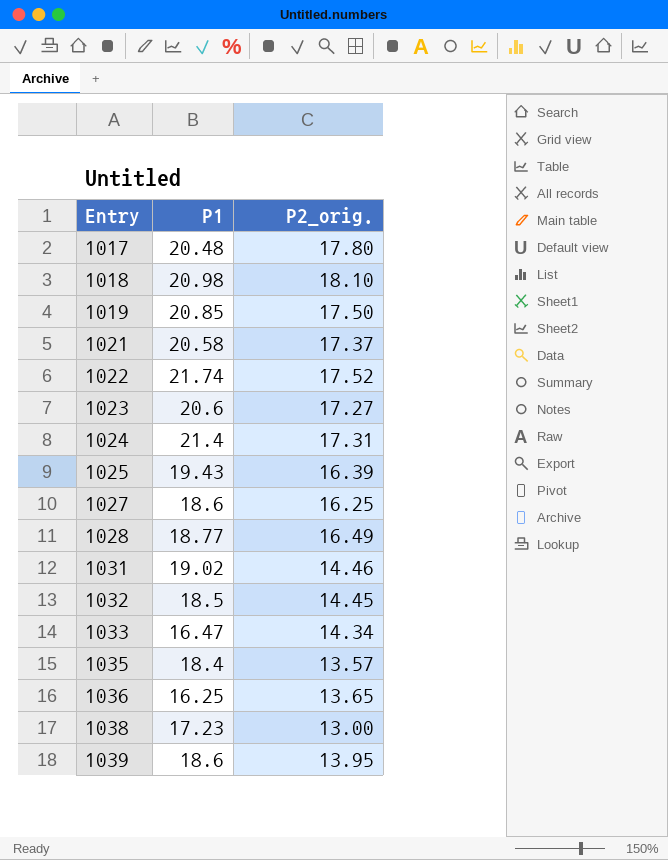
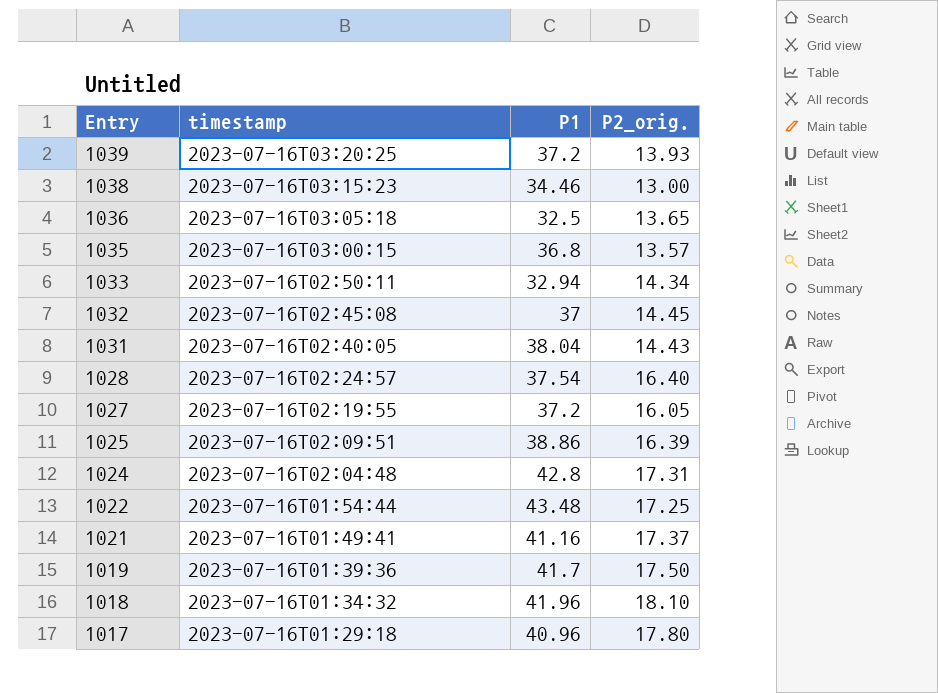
row order: Entry ascending -> Entry descending
column timestamp | position: none -> 2
row 1023: 20.6 | 17.27 -> none
1039 | P1: 18.6 -> 37.2
1039 | P2_orig.: 13.95 -> 13.93
1038 | P1: 17.23 -> 34.46
1036 | P1: 16.25 -> 32.5
1035 | P1: 18.4 -> 36.8
1033 | P1: 16.47 -> 32.94
1032 | P1: 18.5 -> 37
1031 | P1: 19.02 -> 38.04
1031 | P2_orig.: 14.46 -> 14.43
1028 | P1: 18.77 -> 37.54
1028 | P2_orig.: 16.49 -> 16.40
1027 | P1: 18.6 -> 37.2
1027 | P2_orig.: 16.25 -> 16.05
1025 | P1: 19.43 -> 38.86
1024 | P1: 21.4 -> 42.8
1022 | P1: 21.74 -> 43.48
1022 | P2_orig.: 17.52 -> 17.25
1021 | P1: 20.58 -> 41.16
1019 | P1: 20.85 -> 41.7
1018 | P1: 20.98 -> 41.96
1017 | P1: 20.48 -> 40.96

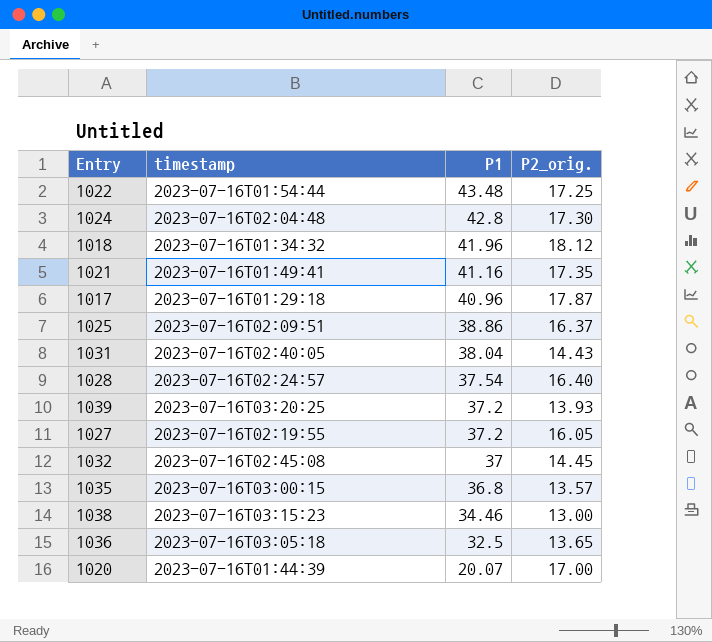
row order: Entry descending -> P1 descending
row 1033: 2023-07-16T02:50:11 | 32.94 | 14.34 -> none
row 1019: 2023-07-16T01:39:36 | 41.7 | 17.50 -> none
1024 | P2_orig.: 17.31 -> 17.30
1018 | P2_orig.: 18.10 -> 18.12
1021 | P2_orig.: 17.37 -> 17.35
1017 | P2_orig.: 17.80 -> 17.87
1025 | P2_orig.: 16.39 -> 16.37
row 1020: none -> 2023-07-16T01:44:39 | 20.07 | 17.00

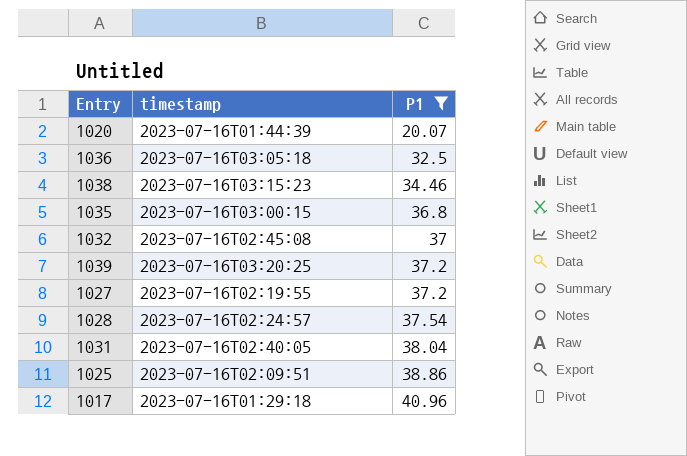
filter: none -> P1 <= 40.96
row order: P1 descending -> P1 ascending
column P2_orig. | position: 4 -> none

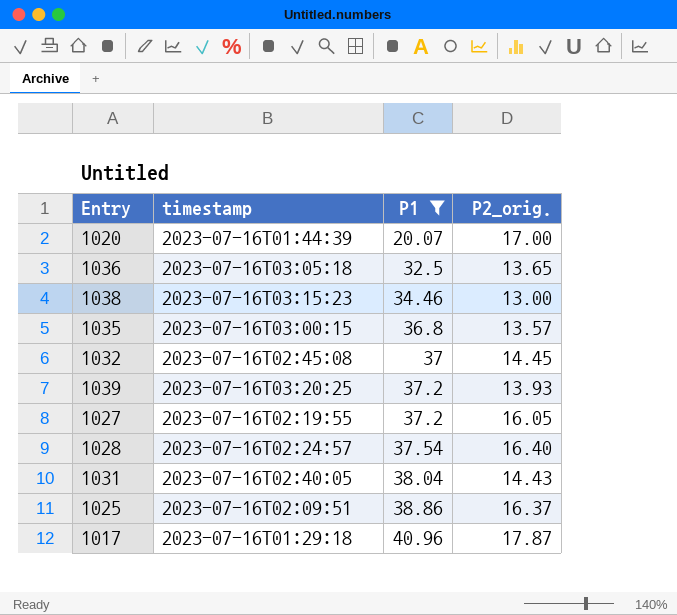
column P2_orig. | position: none -> 4

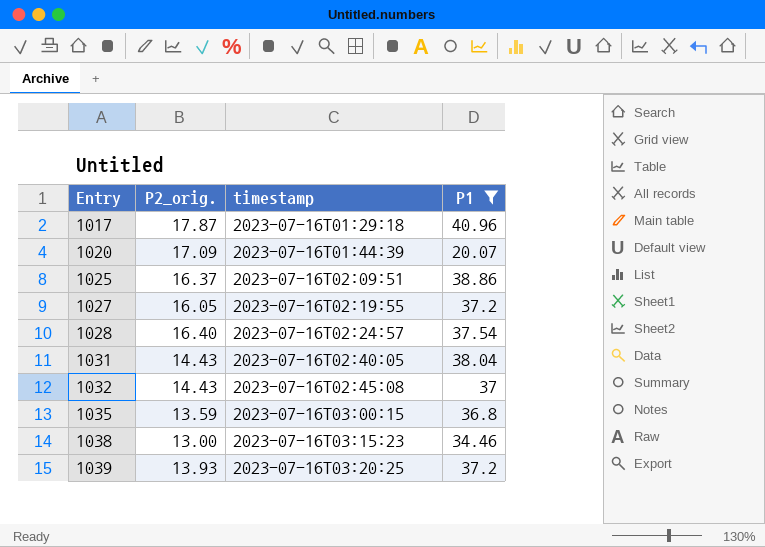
row order: P1 ascending -> Entry ascending
column P2_orig. | position: 4 -> 2
row 1036: 2023-07-16T03:05:18 | 32.5 | 13.65 -> none
1020 | P2_orig.: 17.00 -> 17.09
1032 | P2_orig.: 14.45 -> 14.43
1035 | P2_orig.: 13.57 -> 13.59

